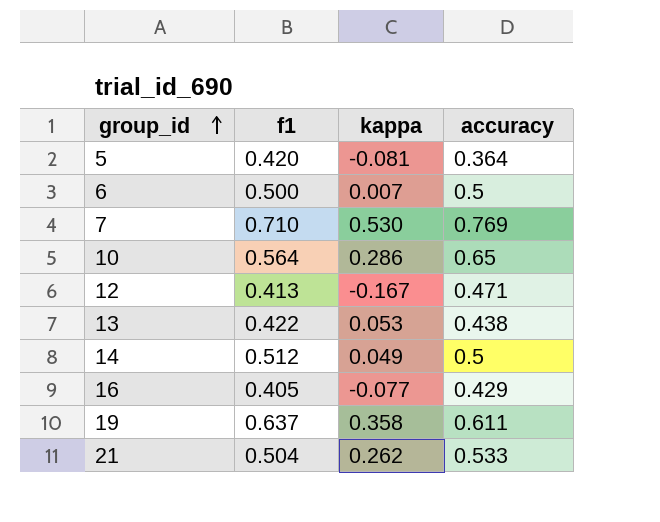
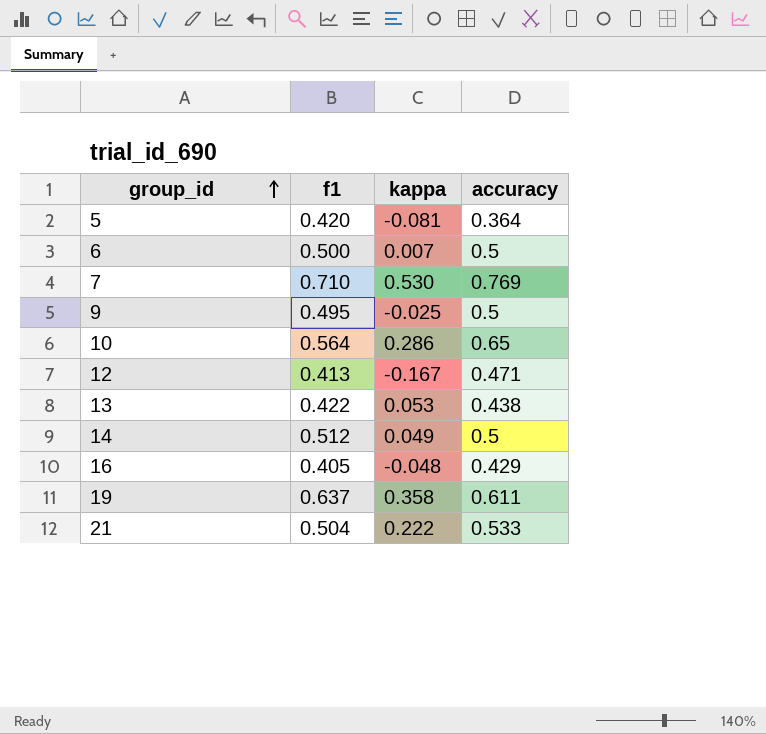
row 9: none -> 0.495 | -0.025 | 0.5
16 | kappa: -0.077 -> -0.048
21 | kappa: 0.262 -> 0.222

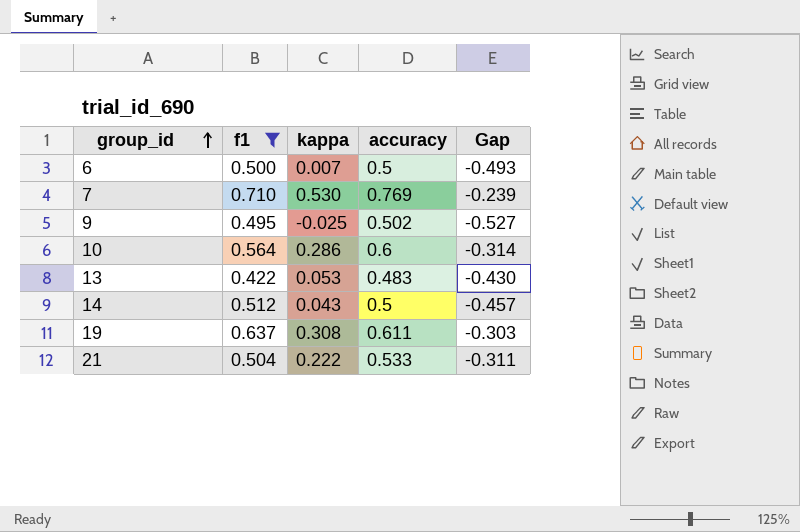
filter: none -> f1 >= 0.422
column Gap | formula: none -> [kappa] - [accuracy]
9 | accuracy: 0.5 -> 0.502
10 | accuracy: 0.65 -> 0.6
13 | accuracy: 0.438 -> 0.483
14 | kappa: 0.049 -> 0.043
19 | kappa: 0.358 -> 0.308

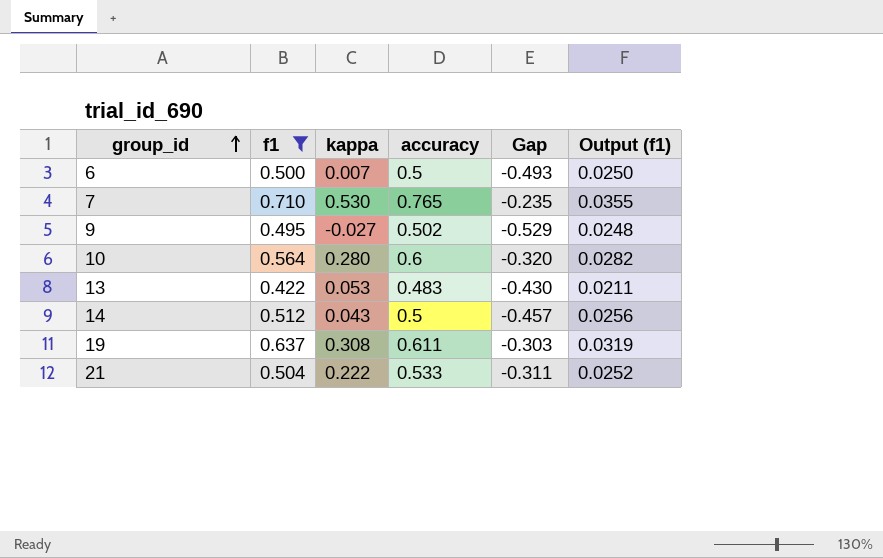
column Output (f1) | formula: none -> [f1] * 0.05
7 | accuracy: 0.769 -> 0.765
7 | Gap: -0.239 -> -0.235
9 | kappa: -0.025 -> -0.027
9 | Gap: -0.527 -> -0.529
10 | kappa: 0.286 -> 0.280
10 | Gap: -0.314 -> -0.320

